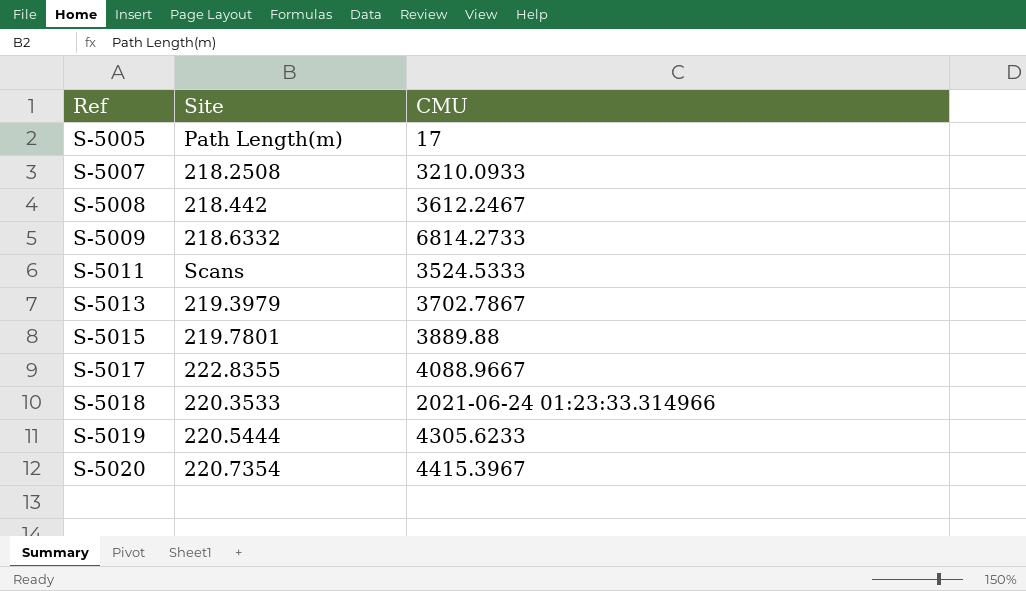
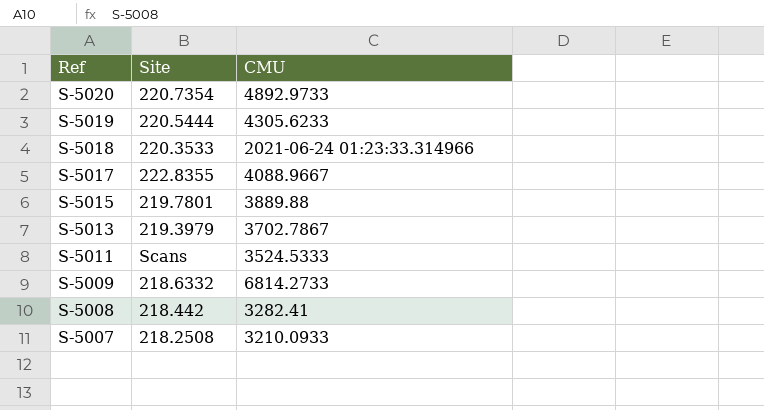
row order: Ref ascending -> Ref descending
row S-5005: Path Length(m) | 17 -> none
S-5020 | CMU: 4415.3967 -> 4892.9733
S-5008 | CMU: 3612.2467 -> 3282.41

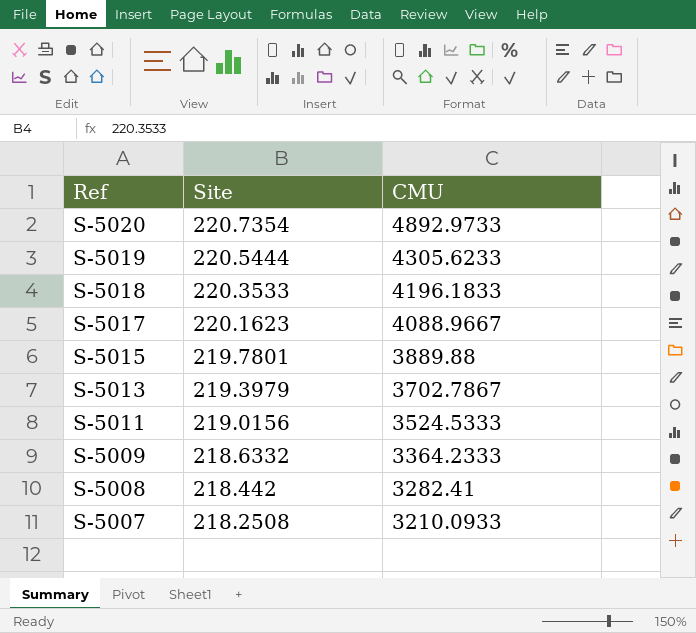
S-5018 | CMU: 2021-06-24 01:23:33.314966 -> 4196.1833
S-5017 | Site: 222.8355 -> 220.1623
S-5011 | Site: Scans -> 219.0156
S-5009 | CMU: 6814.2733 -> 3364.2333

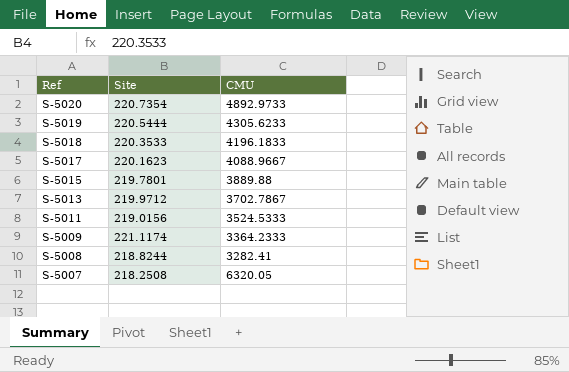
S-5013 | Site: 219.3979 -> 219.9712
S-5009 | Site: 218.6332 -> 221.1174
S-5008 | Site: 218.442 -> 218.8244
S-5007 | CMU: 3210.0933 -> 6320.05

